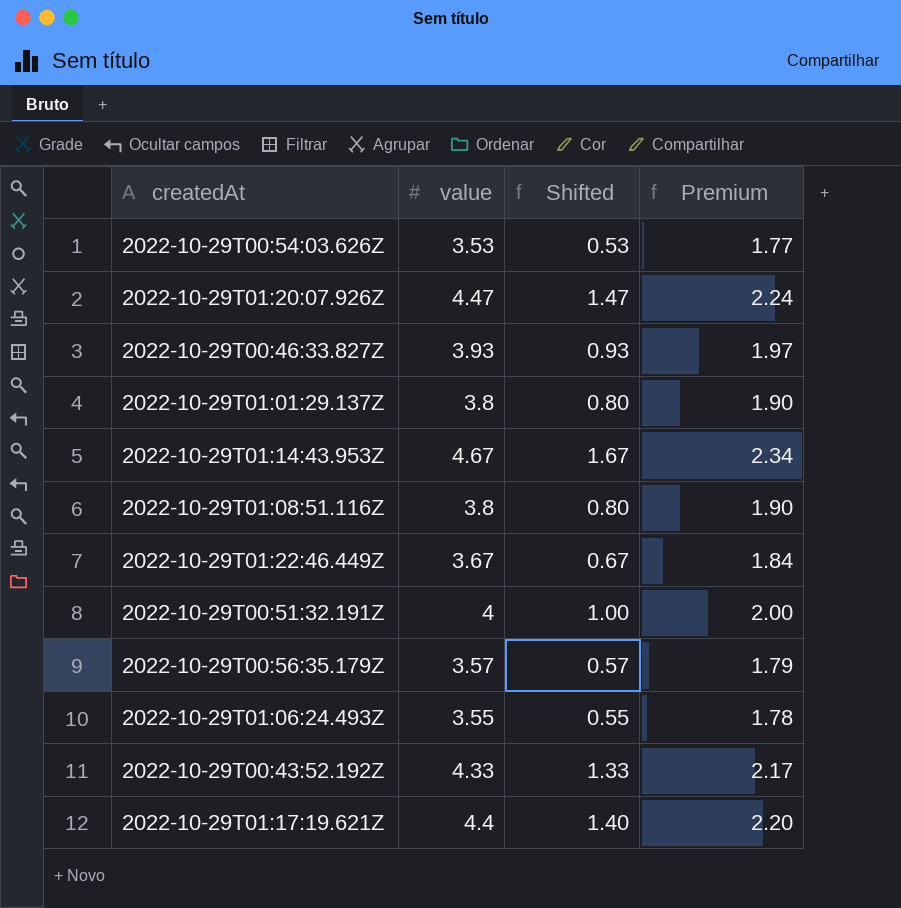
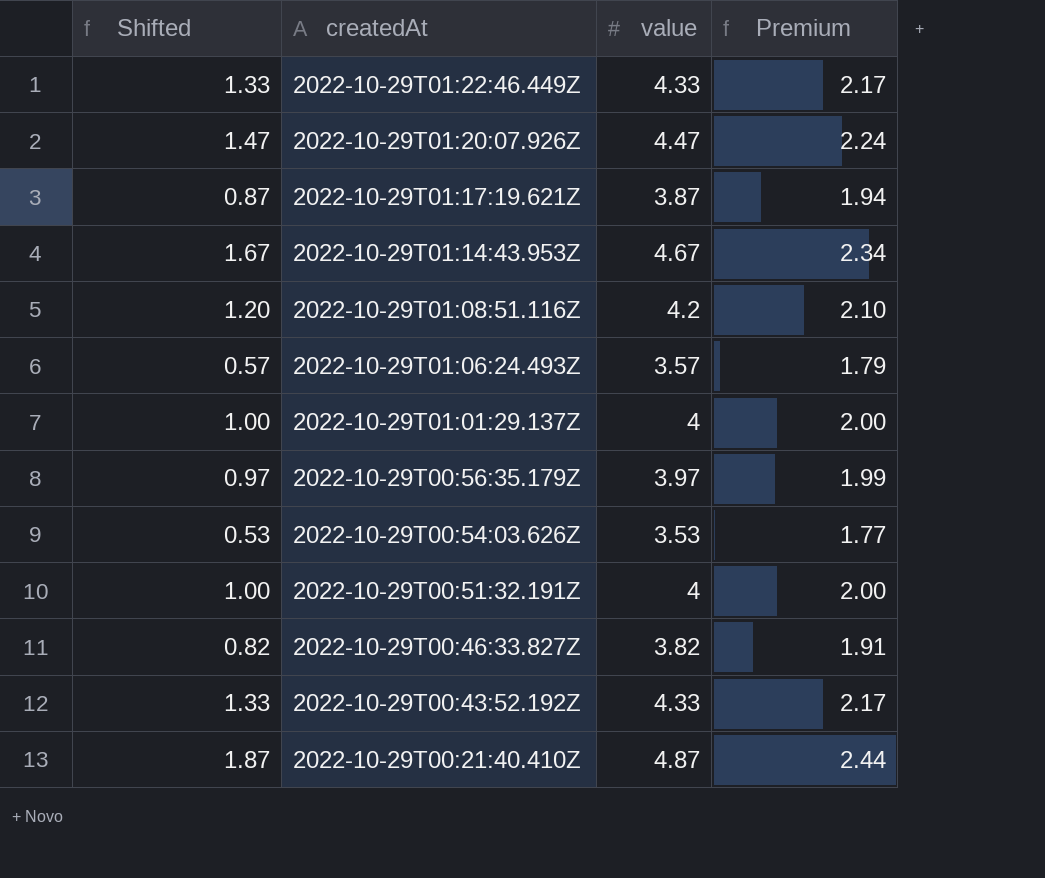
row order: none -> createdAt descending
column Shifted | position: 3 -> 1
2022-10-29T01:22:46.449Z | Shifted: 0.67 -> 1.33
2022-10-29T01:22:46.449Z | value: 3.67 -> 4.33
2022-10-29T01:22:46.449Z | Premium: 1.84 -> 2.17
2022-10-29T01:17:19.621Z | Shifted: 1.40 -> 0.87
2022-10-29T01:17:19.621Z | value: 4.4 -> 3.87
2022-10-29T01:17:19.621Z | Premium: 2.20 -> 1.94
2022-10-29T01:08:51.116Z | Shifted: 0.80 -> 1.20
2022-10-29T01:08:51.116Z | value: 3.8 -> 4.2
2022-10-29T01:08:51.116Z | Premium: 1.90 -> 2.10
2022-10-29T01:06:24.493Z | Shifted: 0.55 -> 0.57
2022-10-29T01:06:24.493Z | value: 3.55 -> 3.57
2022-10-29T01:06:24.493Z | Premium: 1.78 -> 1.79
2022-10-29T01:01:29.137Z | Shifted: 0.80 -> 1.00
2022-10-29T01:01:29.137Z | value: 3.8 -> 4
2022-10-29T01:01:29.137Z | Premium: 1.90 -> 2.00
2022-10-29T00:56:35.179Z | Shifted: 0.57 -> 0.97
2022-10-29T00:56:35.179Z | value: 3.57 -> 3.97
2022-10-29T00:56:35.179Z | Premium: 1.79 -> 1.99
2022-10-29T00:46:33.827Z | Shifted: 0.93 -> 0.82
2022-10-29T00:46:33.827Z | value: 3.93 -> 3.82
2022-10-29T00:46:33.827Z | Premium: 1.97 -> 1.91
row 2022-10-29T00:21:40.410Z: none -> 1.87 | 4.87 | 2.44

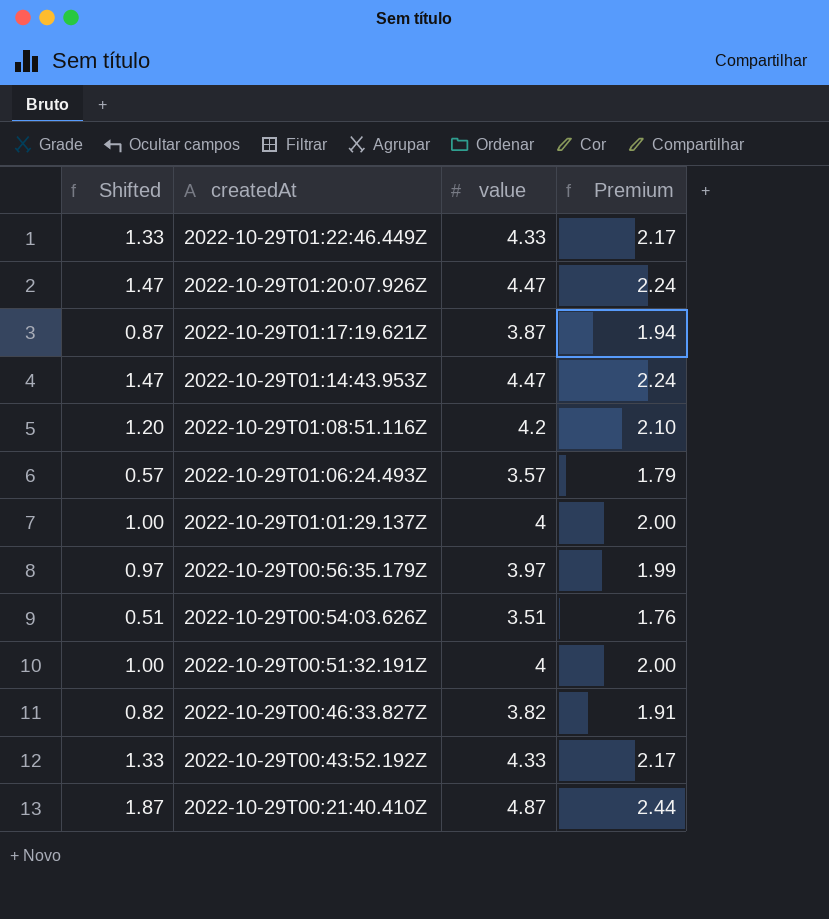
2022-10-29T01:14:43.953Z | Shifted: 1.67 -> 1.47
2022-10-29T01:14:43.953Z | value: 4.67 -> 4.47
2022-10-29T01:14:43.953Z | Premium: 2.34 -> 2.24
2022-10-29T00:54:03.626Z | Shifted: 0.53 -> 0.51
2022-10-29T00:54:03.626Z | value: 3.53 -> 3.51
2022-10-29T00:54:03.626Z | Premium: 1.77 -> 1.76

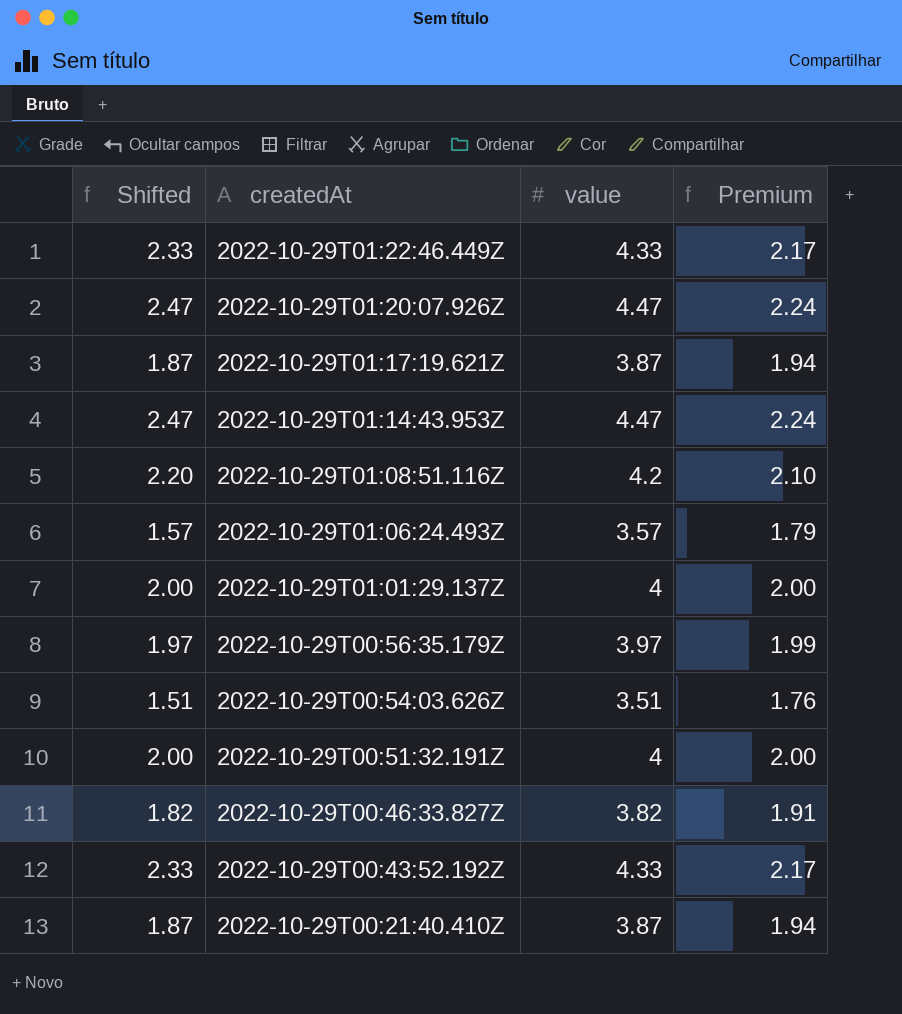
column Shifted | formula: [value] - 3 -> [value] - 2
2022-10-29T00:21:40.410Z | value: 4.87 -> 3.87
2022-10-29T00:21:40.410Z | Premium: 2.44 -> 1.94

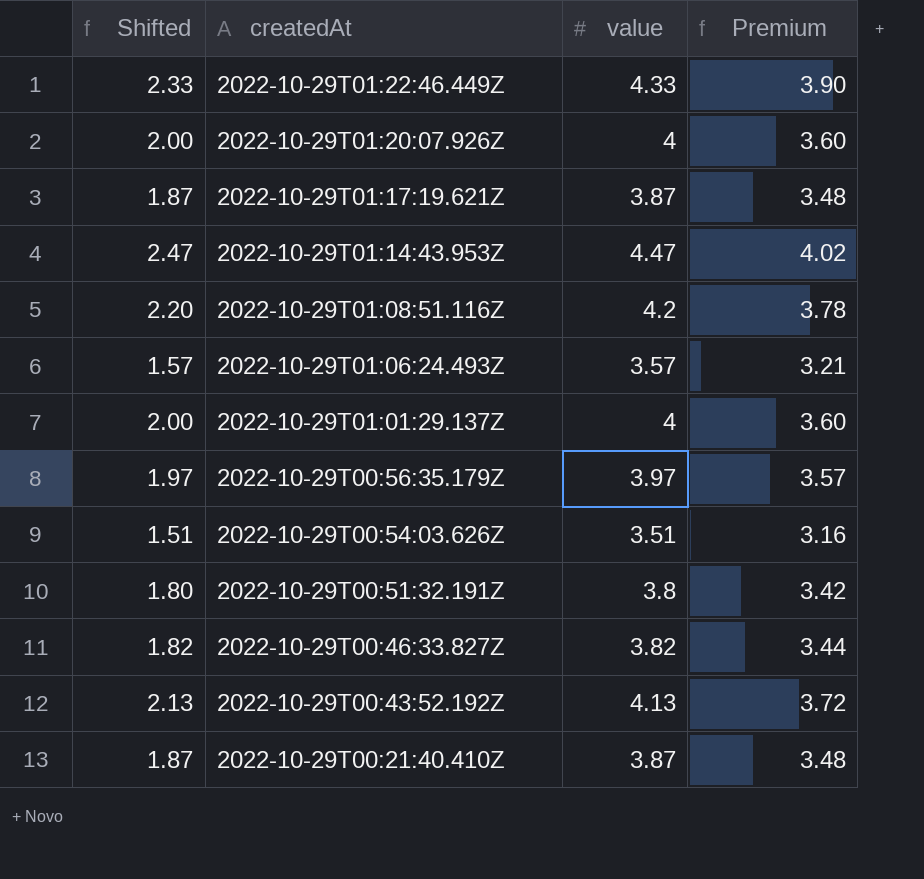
column Premium | formula: [value] * 0.5 -> [value] * 0.9
2022-10-29T01:20:07.926Z | Shifted: 2.47 -> 2.00
2022-10-29T01:20:07.926Z | value: 4.47 -> 4
2022-10-29T00:51:32.191Z | Shifted: 2.00 -> 1.80
2022-10-29T00:51:32.191Z | value: 4 -> 3.8
2022-10-29T00:43:52.192Z | Shifted: 2.33 -> 2.13
2022-10-29T00:43:52.192Z | value: 4.33 -> 4.13

